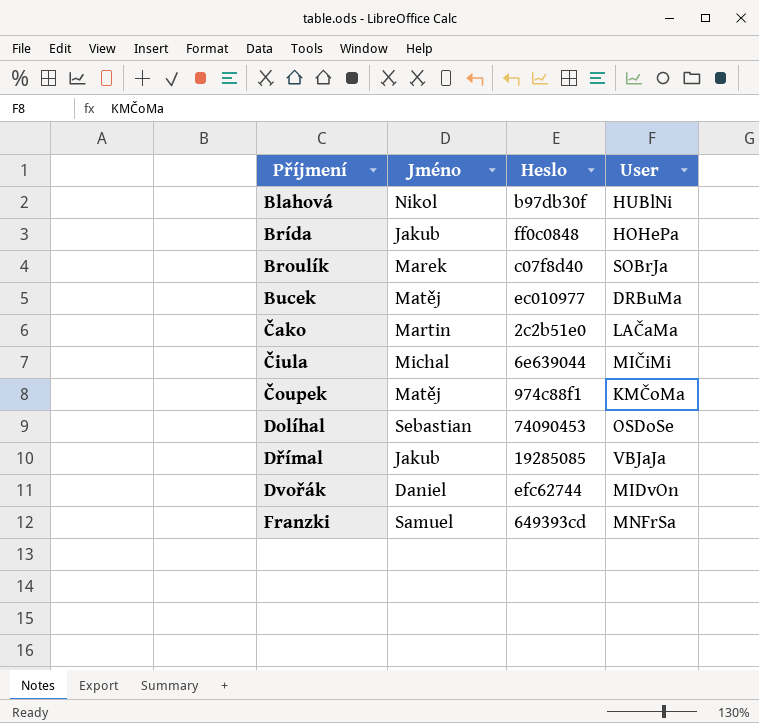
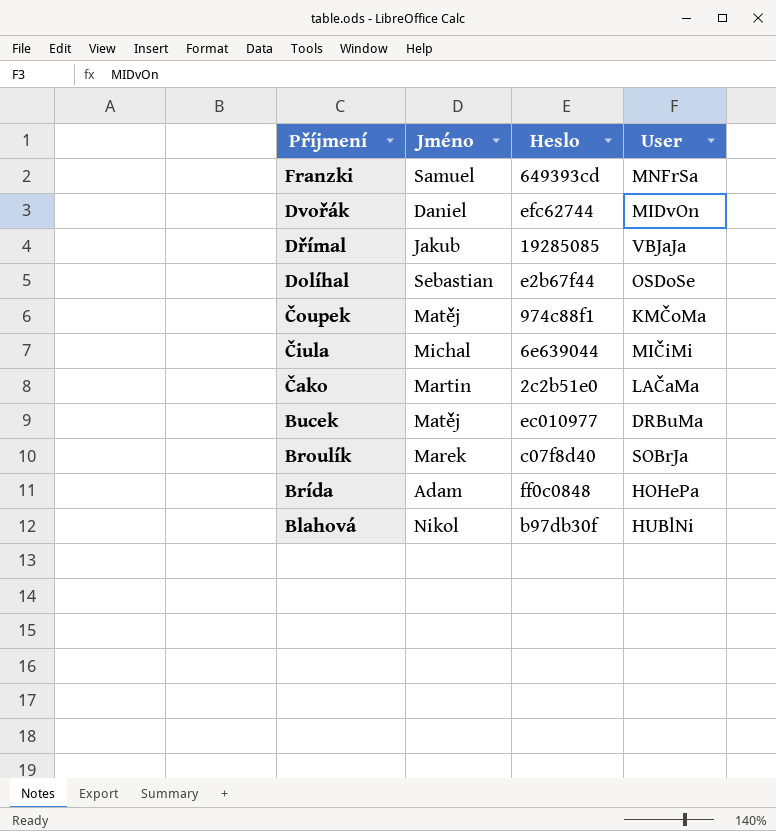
row order: Příjmení ascending -> Příjmení descending
Dolíhal | Heslo: 74090453 -> e2b67f44
Brída | Jméno: Jakub -> Adam

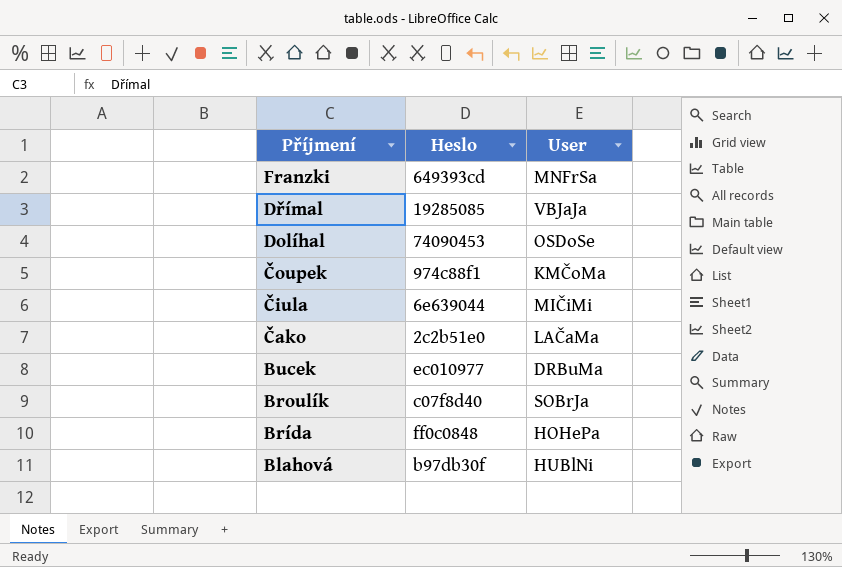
column Jméno | position: 2 -> none
row Dvořák: Daniel | efc62744 | MIDvOn -> none
Dolíhal | Heslo: e2b67f44 -> 74090453

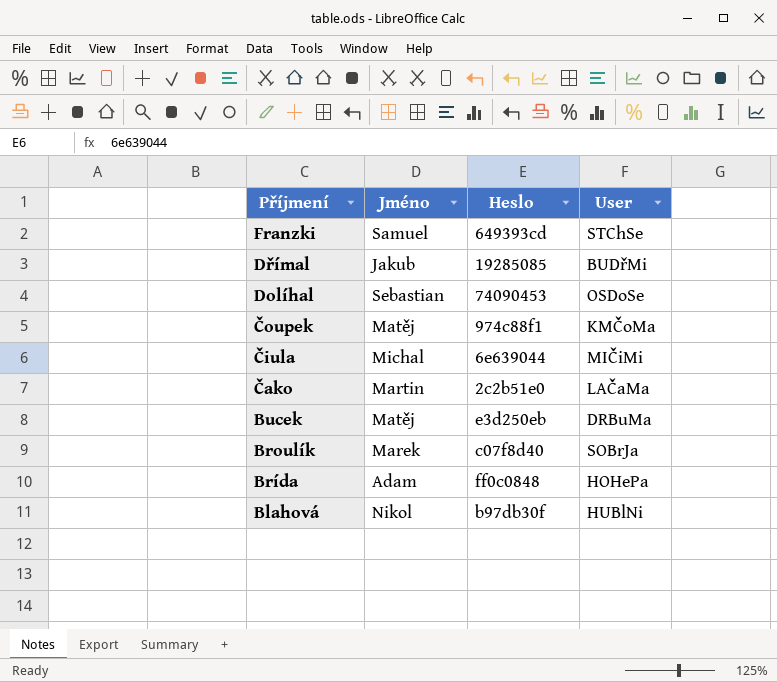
column Jméno | position: none -> 2
Franzki | User: MNFrSa -> STChSe
Dřímal | User: VBJaJa -> BUDřMi
Bucek | Heslo: ec010977 -> e3d250eb

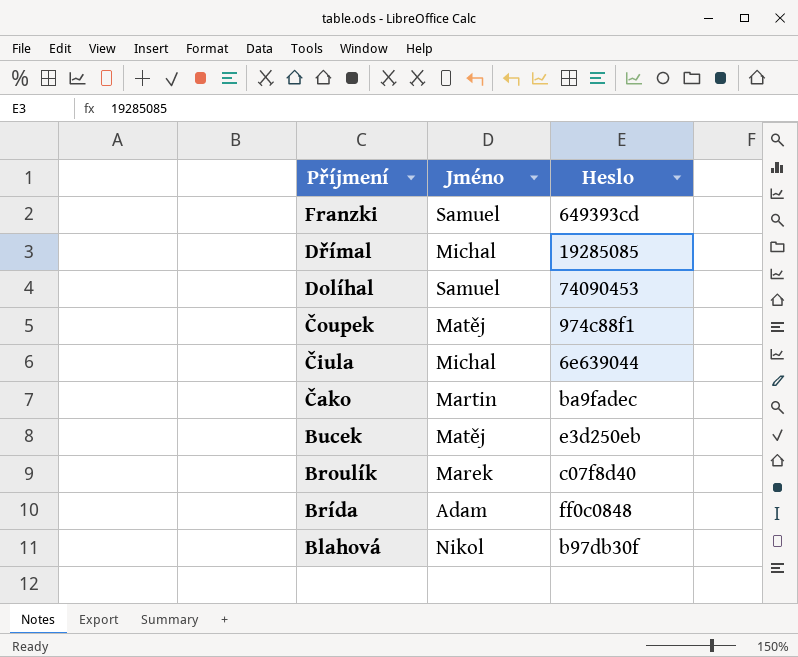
column User | position: 4 -> none
Dřímal | Jméno: Jakub -> Michal
Dolíhal | Jméno: Sebastian -> Samuel
Čako | Heslo: 2c2b51e0 -> ba9fadec

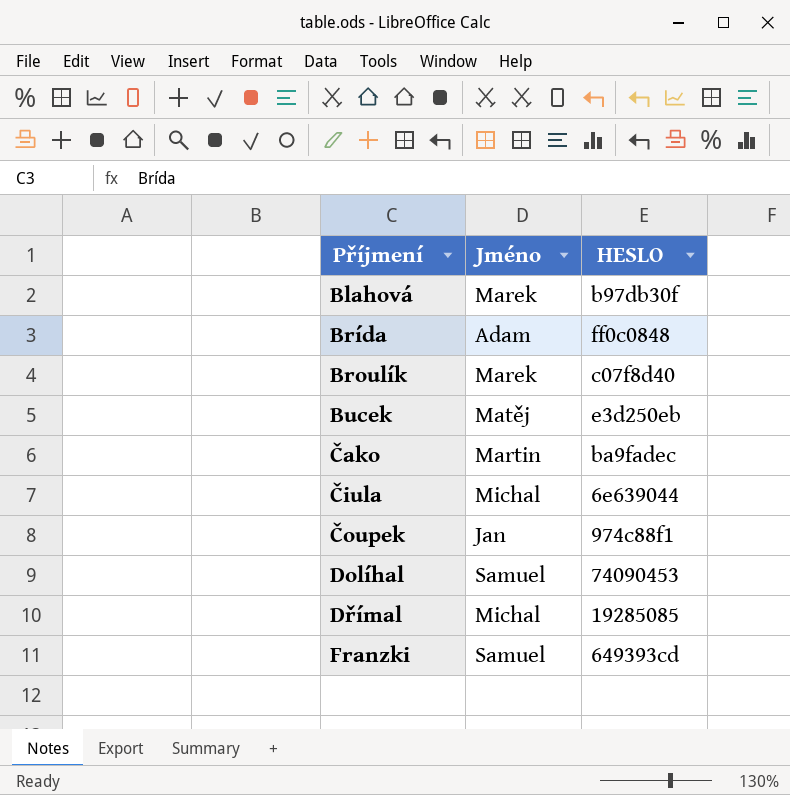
row order: Příjmení descending -> Příjmení ascending
column name: Heslo -> HESLO
Blahová | Jméno: Nikol -> Marek
Čoupek | Jméno: Matěj -> Jan

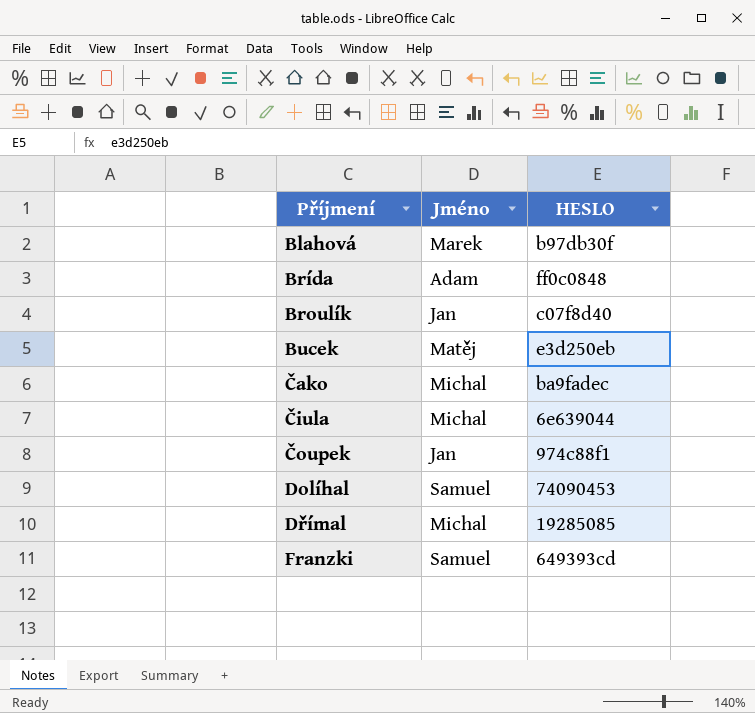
Broulík | Jméno: Marek -> Jan
Čako | Jméno: Martin -> Michal

